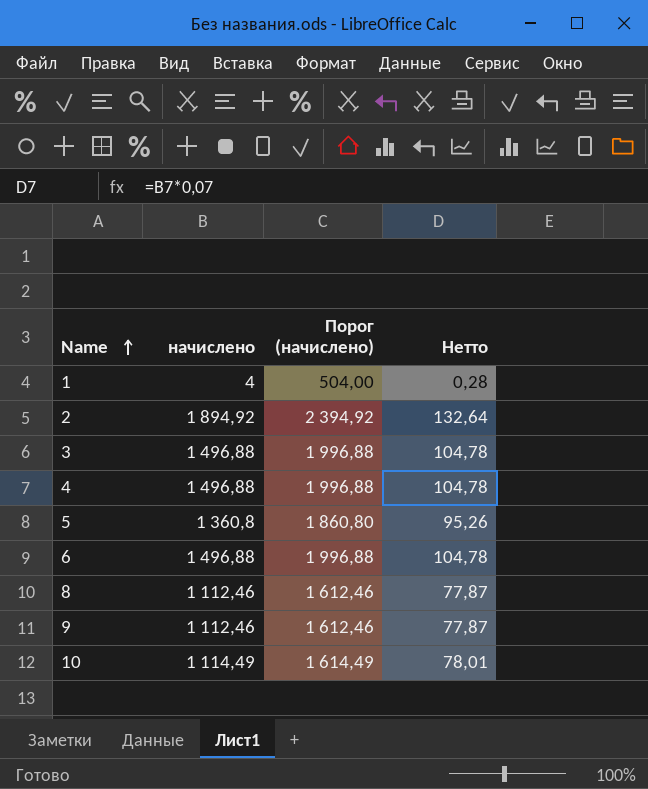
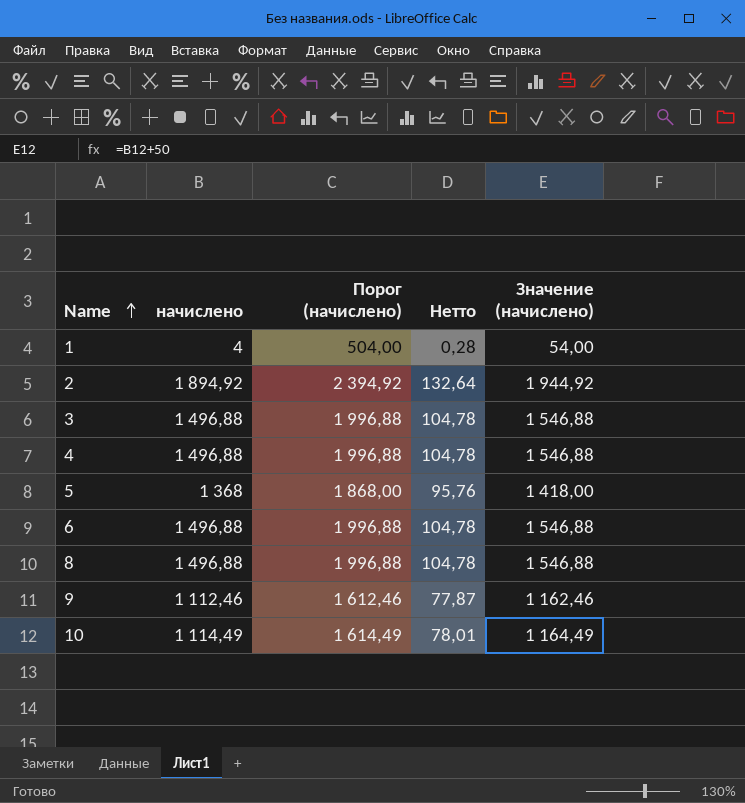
column Значение (начислено) | formula: none -> [начислено] + 50
5 | начислено: 1 360,8 -> 1 368
5 | Порог (начислено): 1 860,80 -> 1 868,00
5 | Нетто: 95,26 -> 95,76
8 | начислено: 1 112,46 -> 1 496,88
8 | Порог (начислено): 1 612,46 -> 1 996,88
8 | Нетто: 77,87 -> 104,78

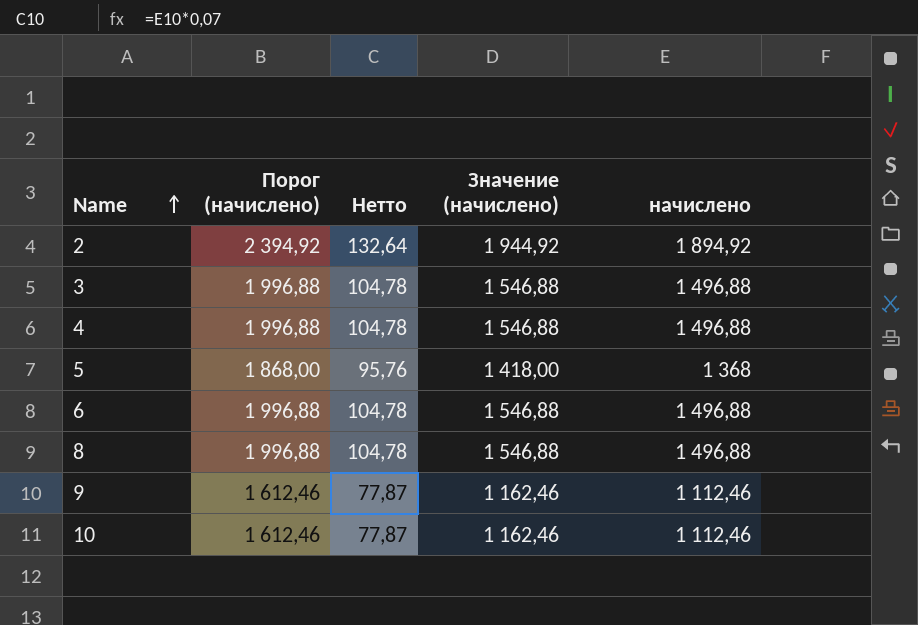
column начислено | position: 2 -> 5
row 1: 4 | 504,00 | 0,28 | 54,00 -> none
10 | Порог (начислено): 1 614,49 -> 1 612,46
10 | Нетто: 78,01 -> 77,87
10 | Значение (начислено): 1 164,49 -> 1 162,46
10 | начислено: 1 114,49 -> 1 112,46

